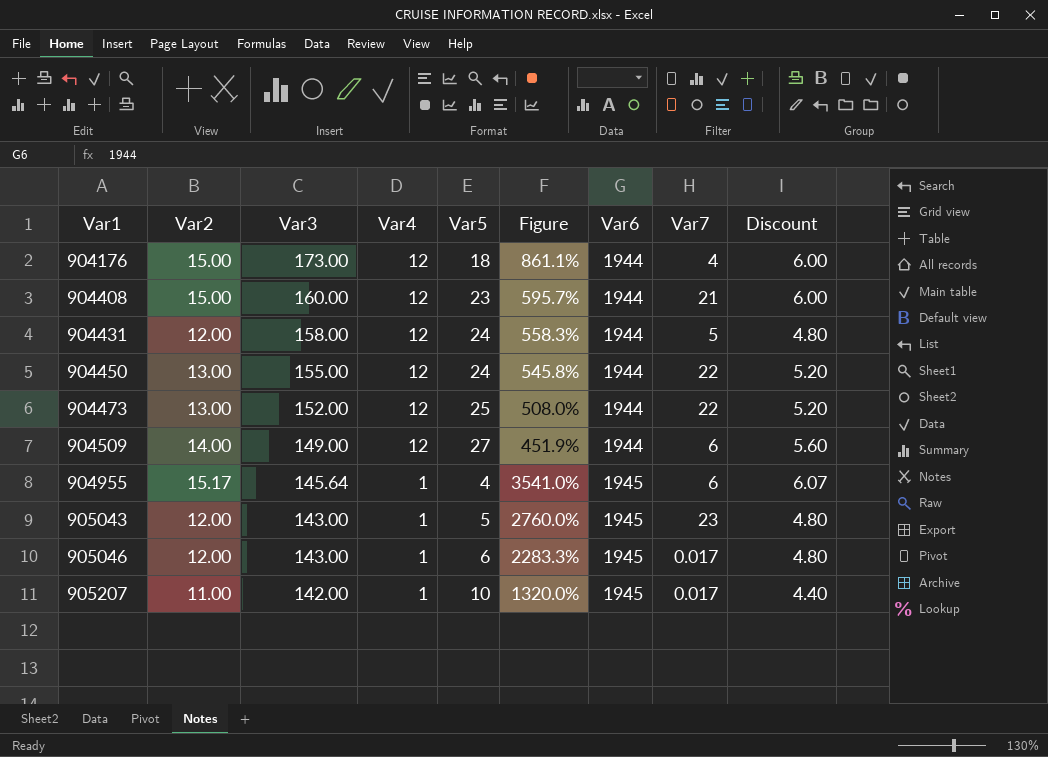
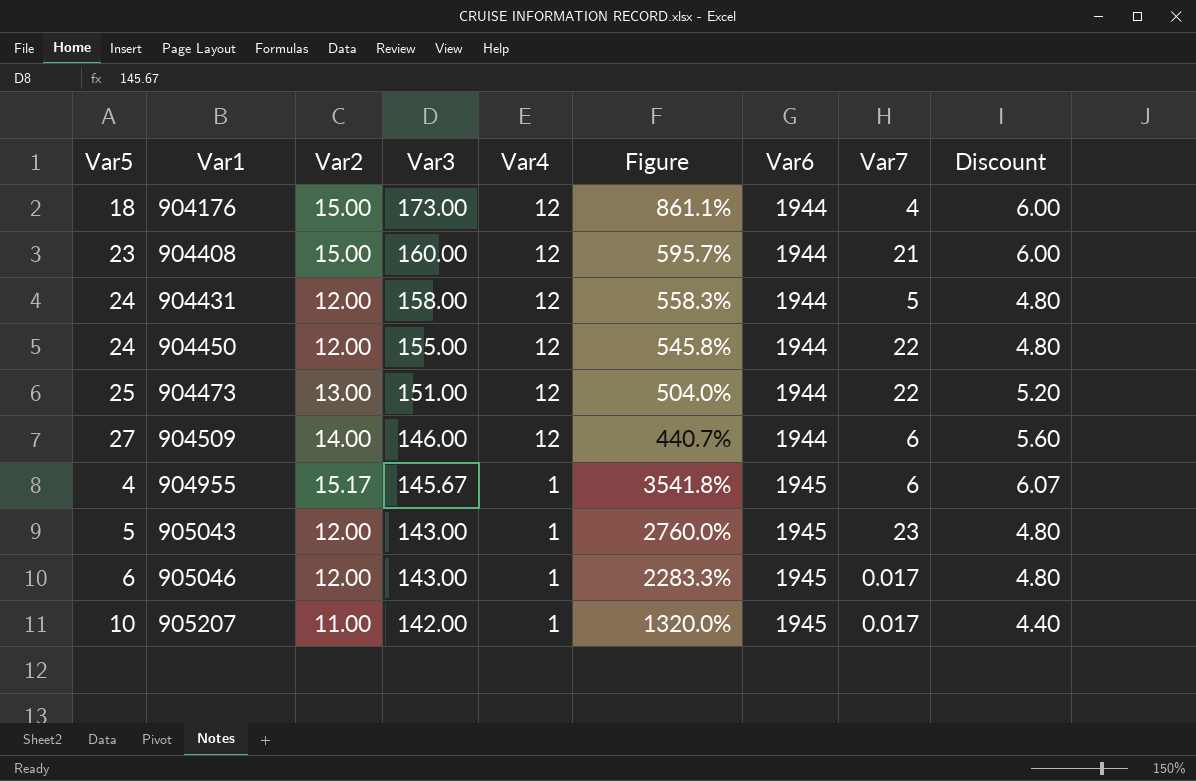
column Var5 | position: 5 -> 1
904450 | Var2: 13.00 -> 12.00
904450 | Discount: 5.20 -> 4.80
904473 | Var3: 152.00 -> 151.00
904473 | Figure: 508.0% -> 504.0%
904509 | Var3: 149.00 -> 146.00
904509 | Figure: 451.9% -> 440.7%
904955 | Var3: 145.64 -> 145.67
904955 | Figure: 3541.0% -> 3541.8%

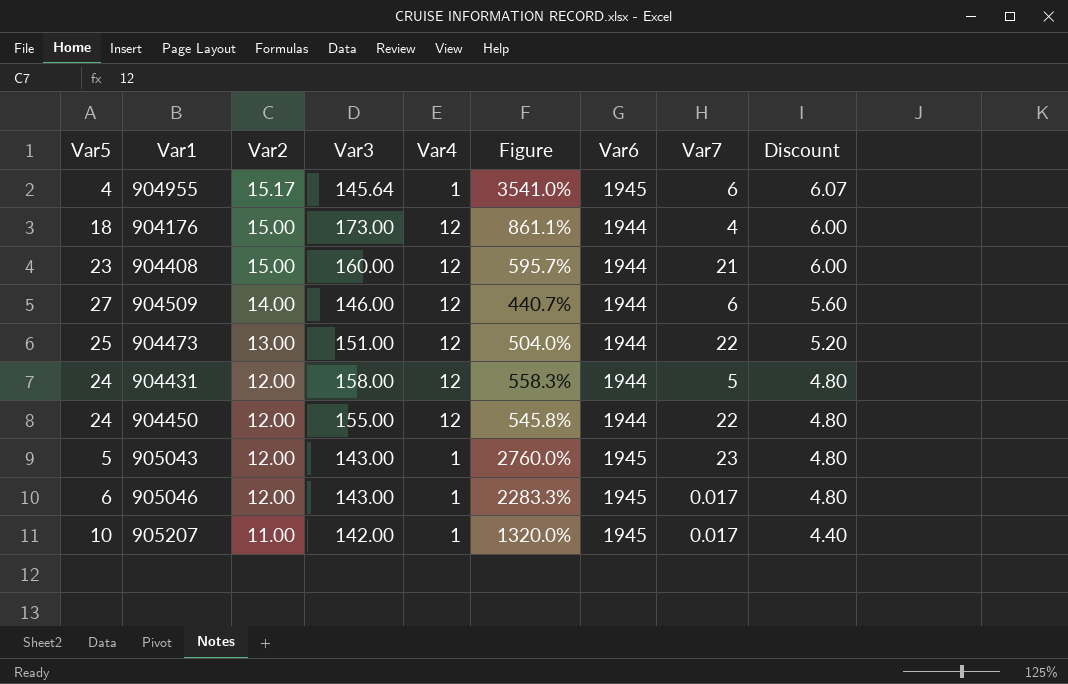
row order: Var1 ascending -> Var2 descending
904955 | Var3: 145.67 -> 145.64
904955 | Figure: 3541.8% -> 3541.0%

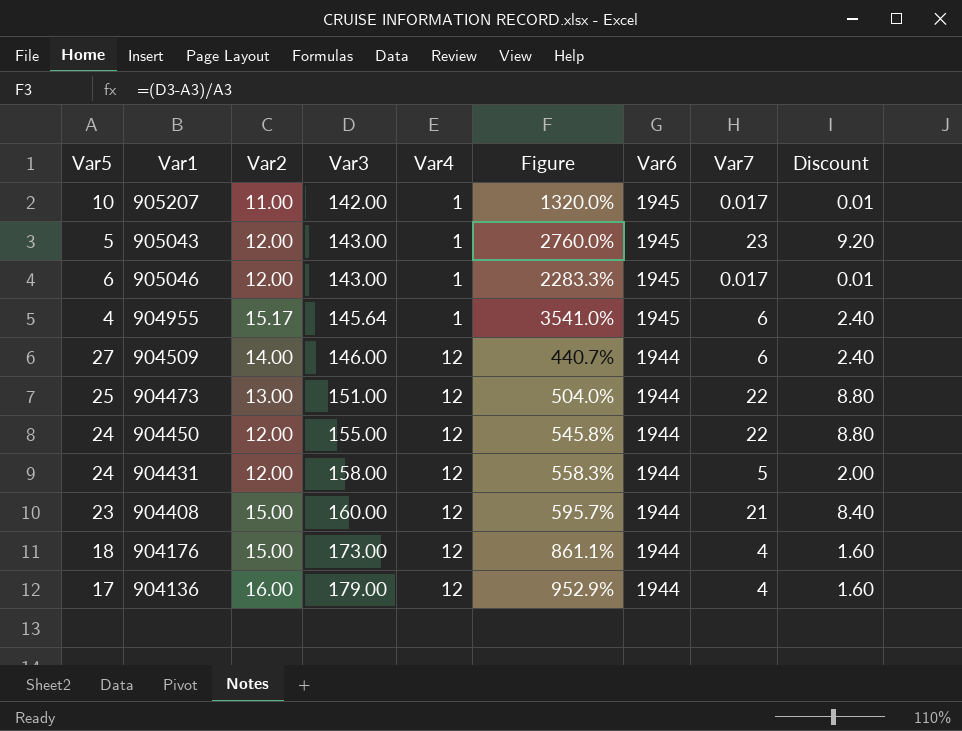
row order: Var2 descending -> Var3 ascending
column Discount | formula: [Var2] * 0.4 -> [Var7] * 0.4
row 904136: none -> 17 | 16.00 | 179.00 | 12 | 952.9% | 1944 | 4 | 1.60

